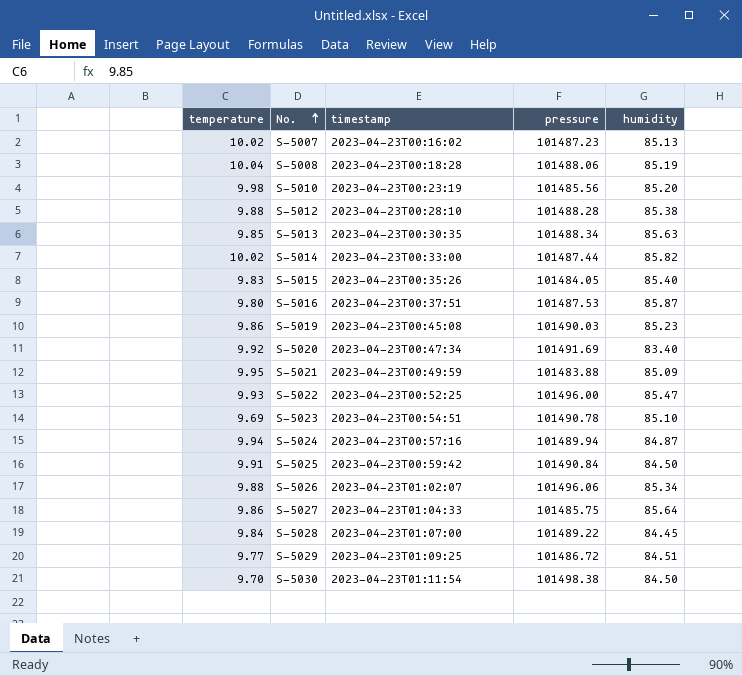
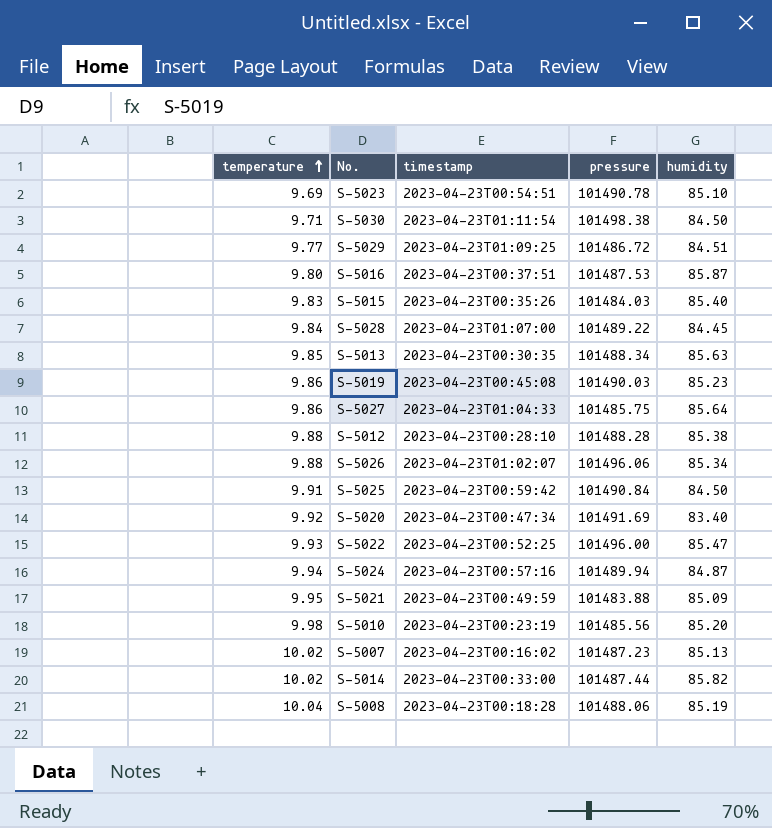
row order: No. ascending -> temperature ascending
S-5030 | temperature: 9.70 -> 9.71
S-5015 | pressure: 101484.05 -> 101484.03

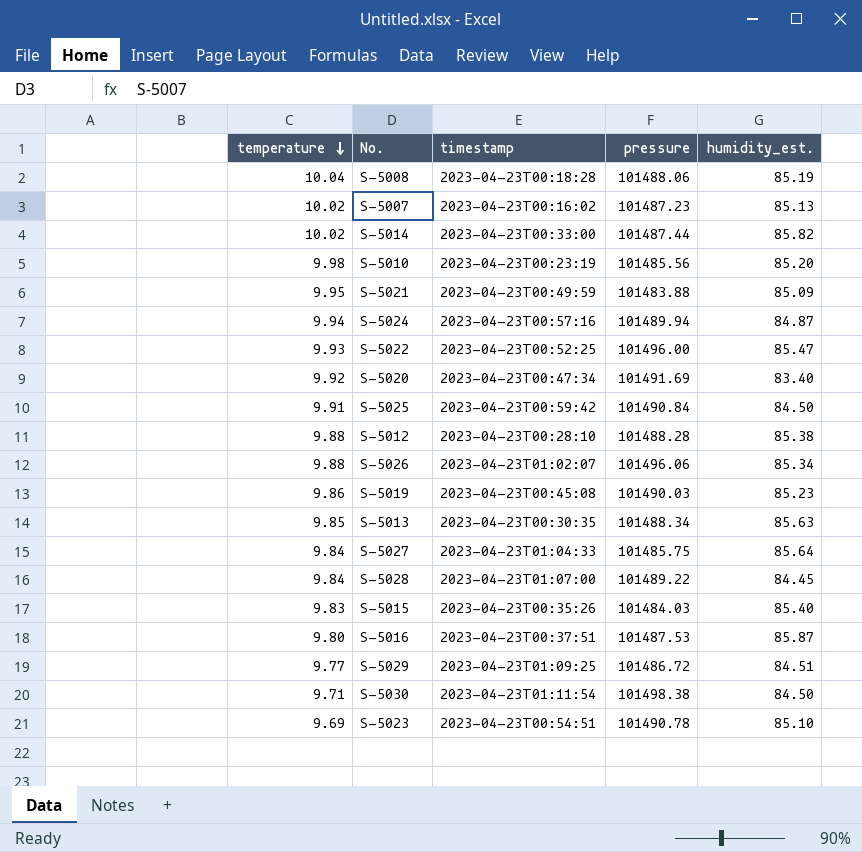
row order: temperature ascending -> temperature descending
column name: humidity -> humidity_est.
S-5027 | temperature: 9.86 -> 9.84

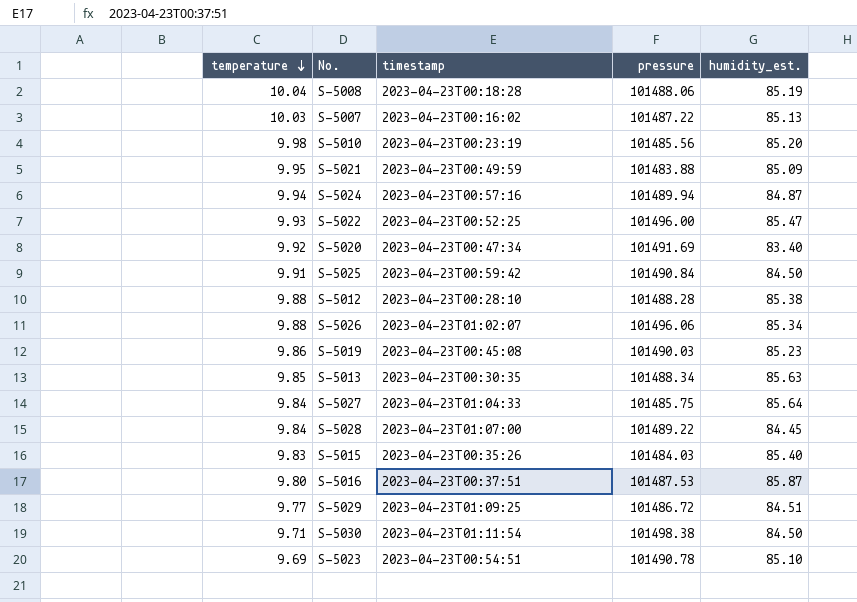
row S-5014: 10.02 | 2023-04-23T00:33:00 | 101487.44 | 85.82 -> none
S-5007 | temperature: 10.02 -> 10.03
S-5007 | pressure: 101487.23 -> 101487.22

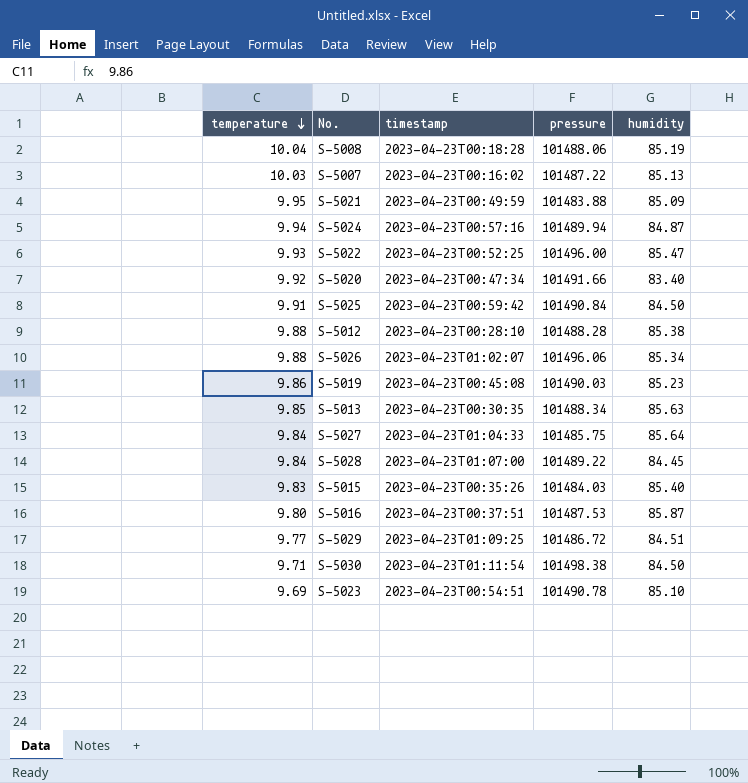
column name: humidity_est. -> humidity
row S-5010: 9.98 | 2023-04-23T00:23:19 | 101485.56 | 85.20 -> none
S-5020 | pressure: 101491.69 -> 101491.66

